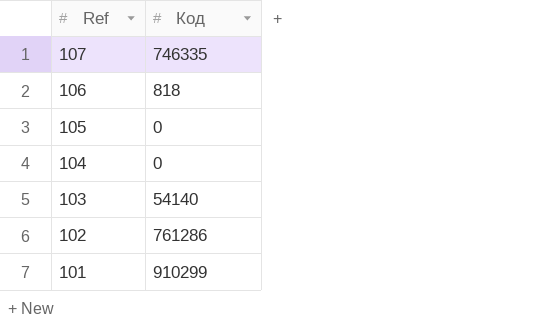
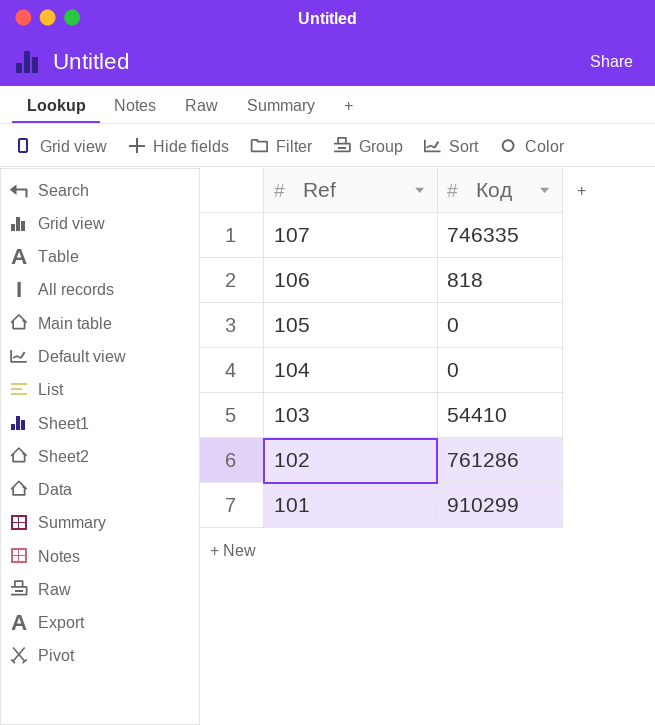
103 | Код: 54140 -> 54410

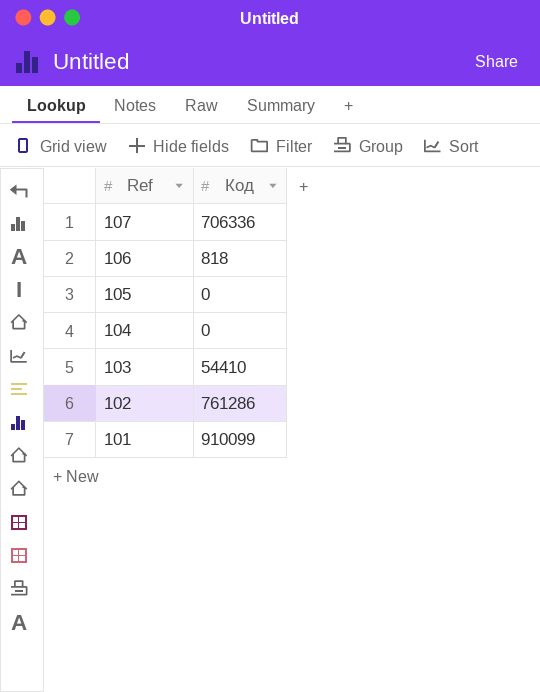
107 | Код: 746335 -> 706336
101 | Код: 910299 -> 910099

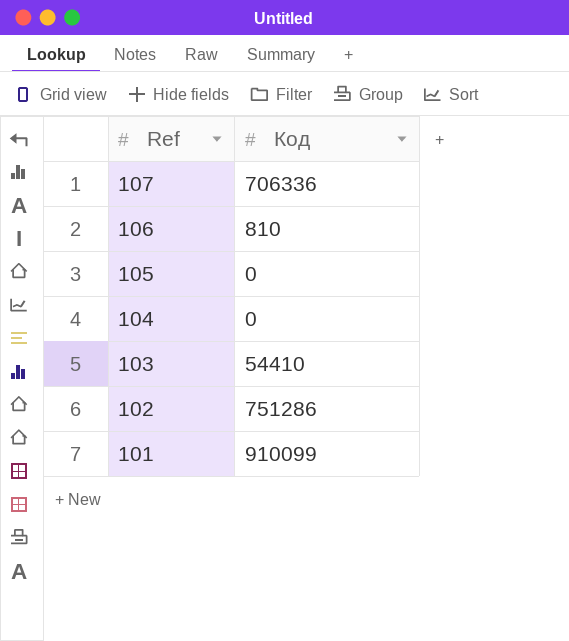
106 | Код: 818 -> 810
102 | Код: 761286 -> 751286

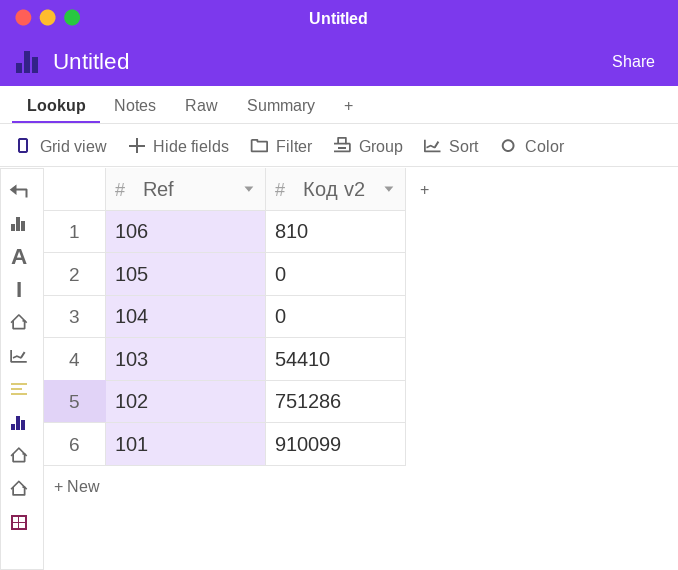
column name: Код -> Код v2
row 107: 706336 -> none

